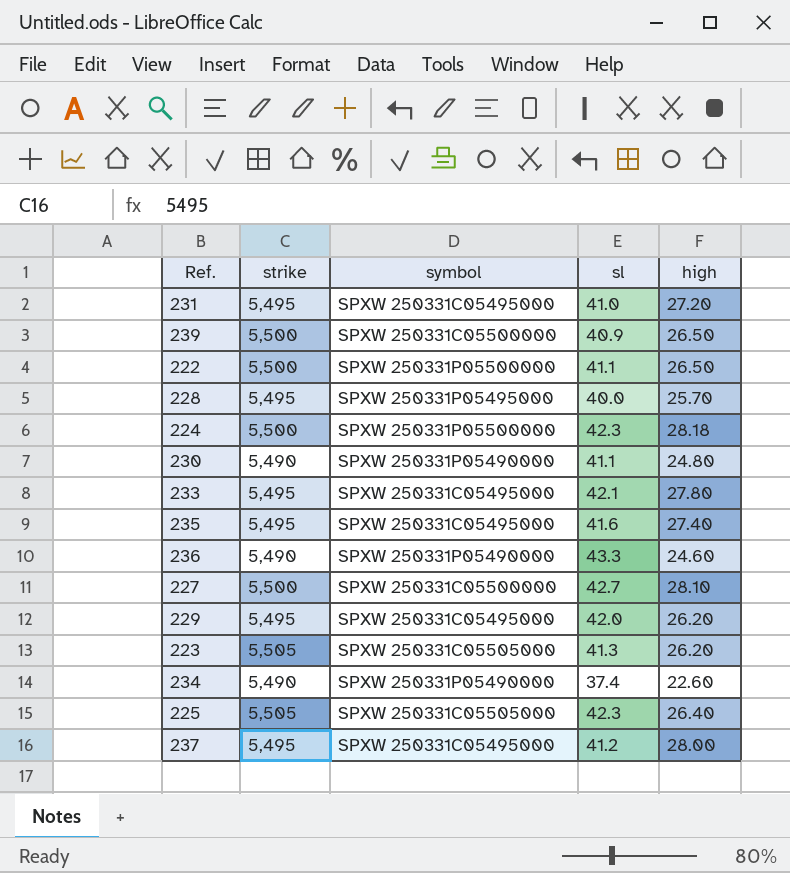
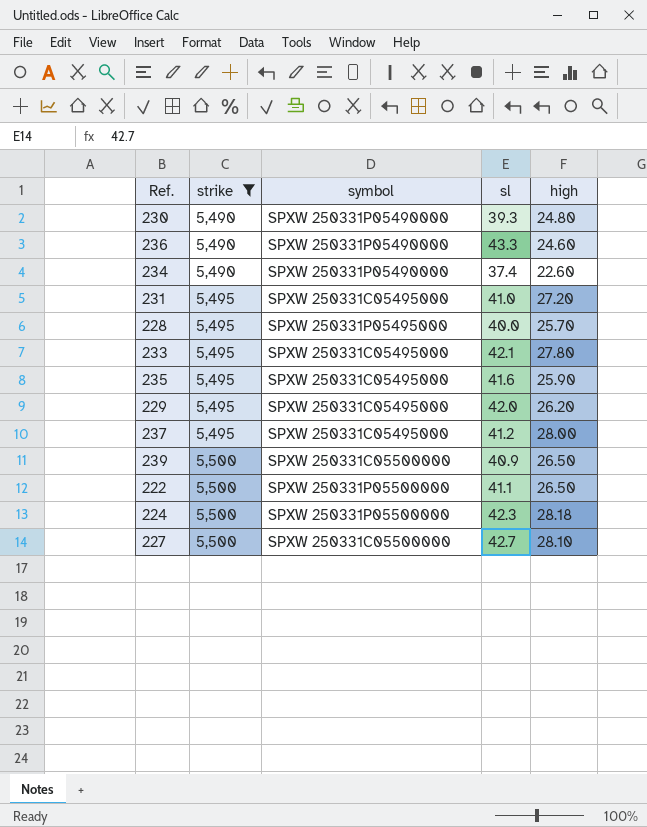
filter: none -> strike != 5,505
row order: none -> strike ascending
230 | sl: 41.1 -> 39.3
235 | high: 27.40 -> 25.90

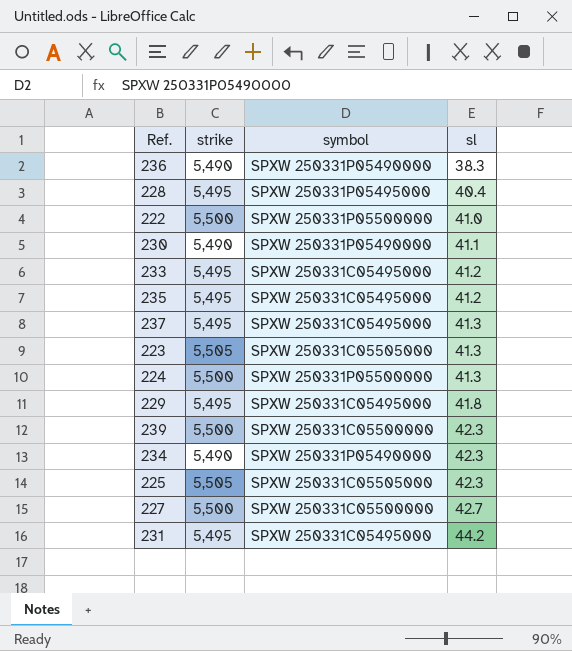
filter: strike != 5,505 -> none
row order: strike ascending -> sl ascending
column high | position: 5 -> none
236 | sl: 43.3 -> 38.3
228 | sl: 40.0 -> 40.4
222 | sl: 41.1 -> 41.0
230 | sl: 39.3 -> 41.1
233 | sl: 42.1 -> 41.2
235 | sl: 41.6 -> 41.2
237 | sl: 41.2 -> 41.3
224 | sl: 42.3 -> 41.3
229 | sl: 42.0 -> 41.8
239 | sl: 40.9 -> 42.3
234 | sl: 37.4 -> 42.3
231 | sl: 41.0 -> 44.2

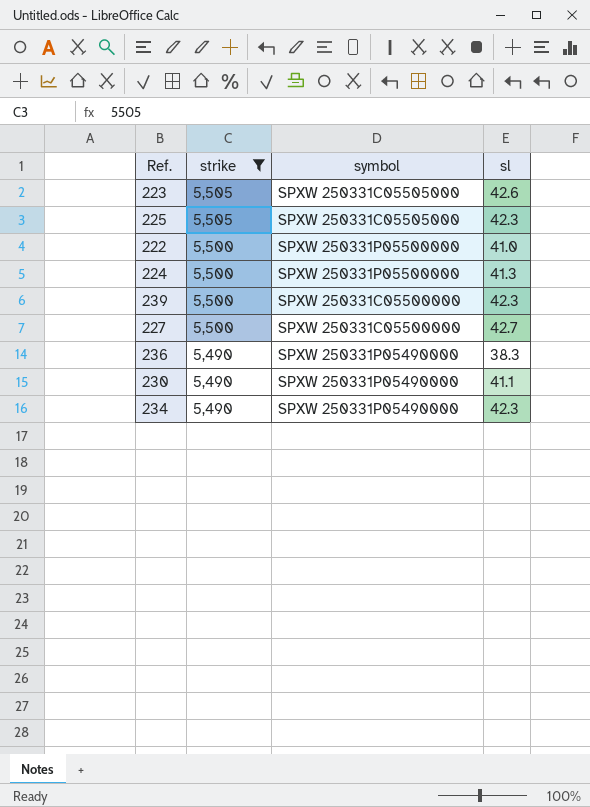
filter: none -> strike != 5,495
row order: sl ascending -> strike descending
223 | sl: 41.3 -> 42.6

